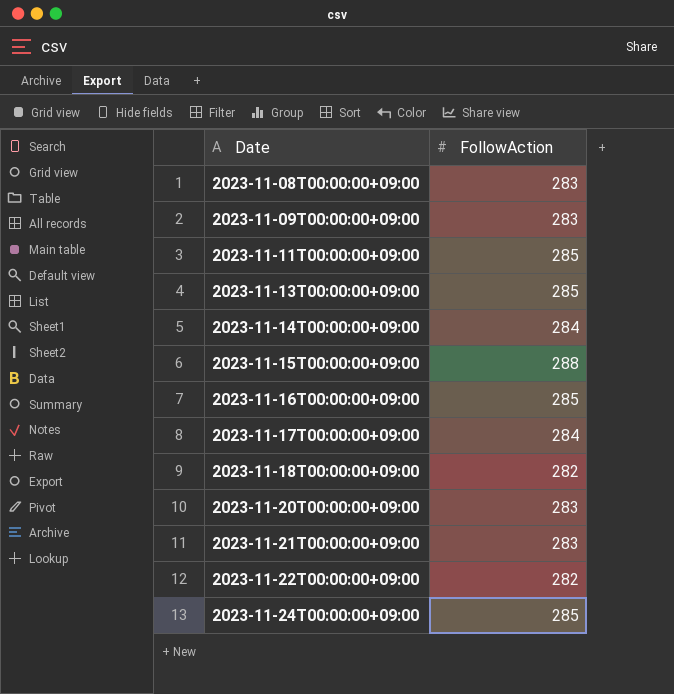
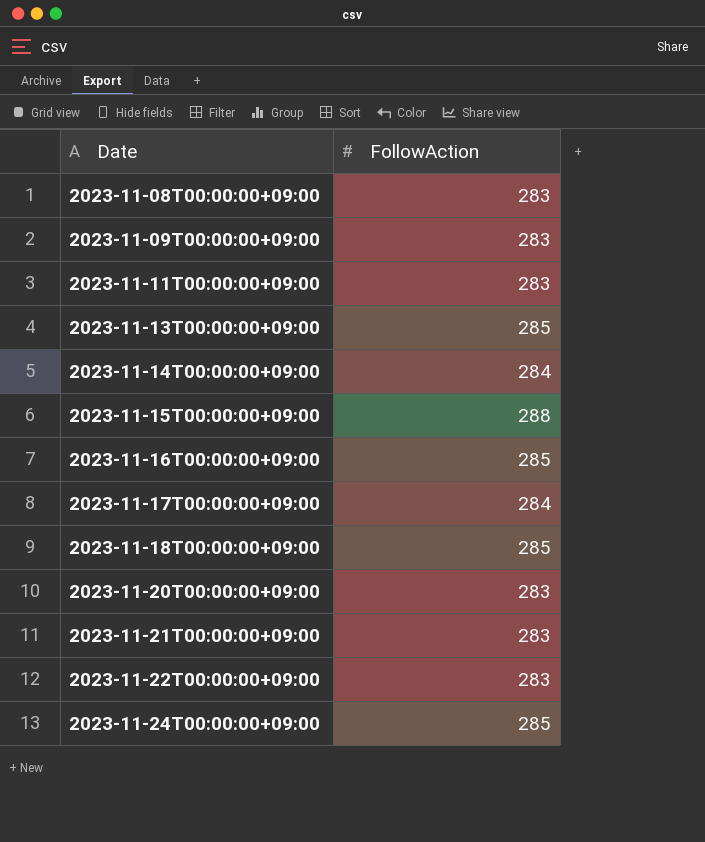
2023-11-11T00:00:00+09:00 | FollowAction: 285 -> 283
2023-11-18T00:00:00+09:00 | FollowAction: 282 -> 285
2023-11-22T00:00:00+09:00 | FollowAction: 282 -> 283

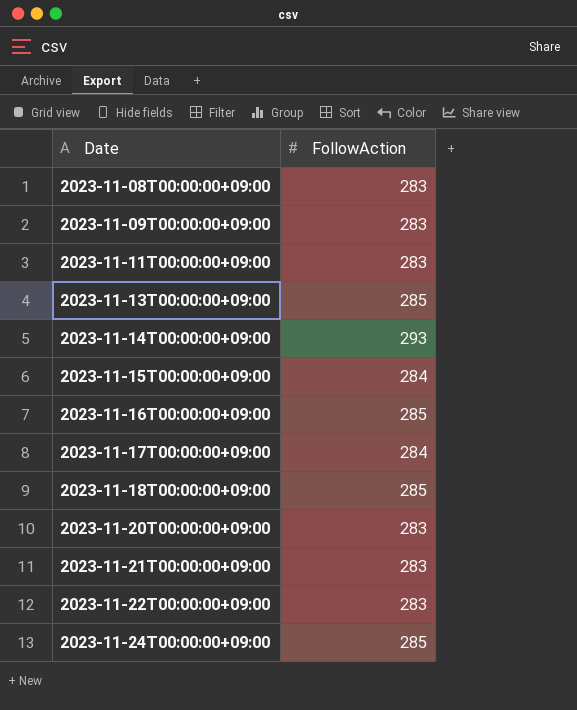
2023-11-14T00:00:00+09:00 | FollowAction: 284 -> 293
2023-11-15T00:00:00+09:00 | FollowAction: 288 -> 284

